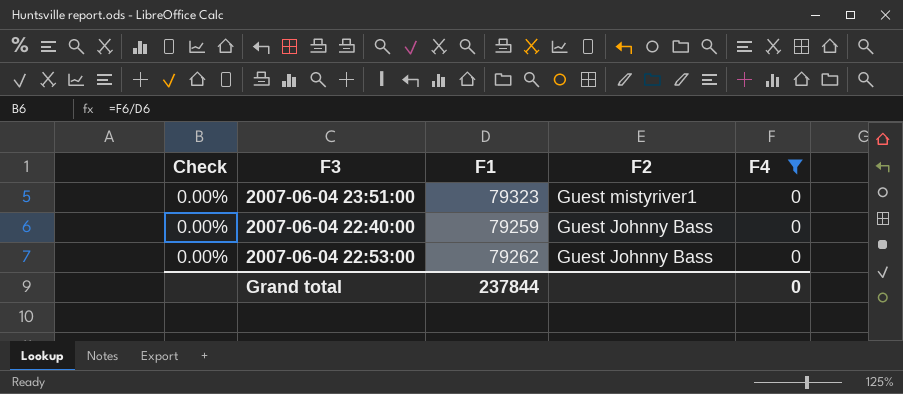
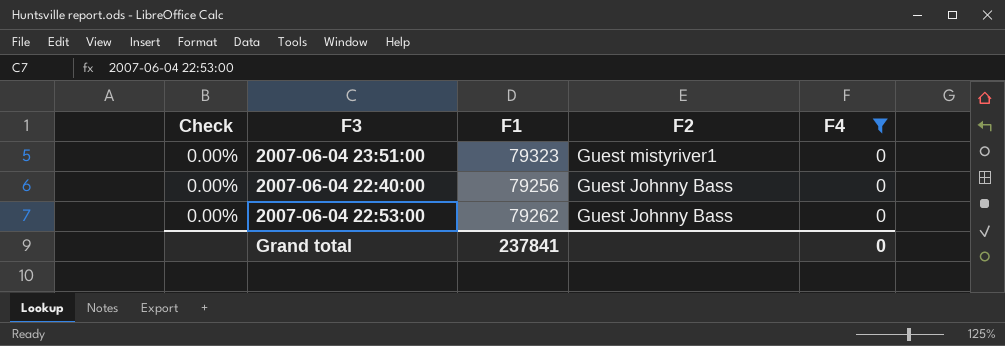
2007-06-04 22:40:00 | F1: 79259 -> 79256
Grand total | F1: 237844 -> 237841

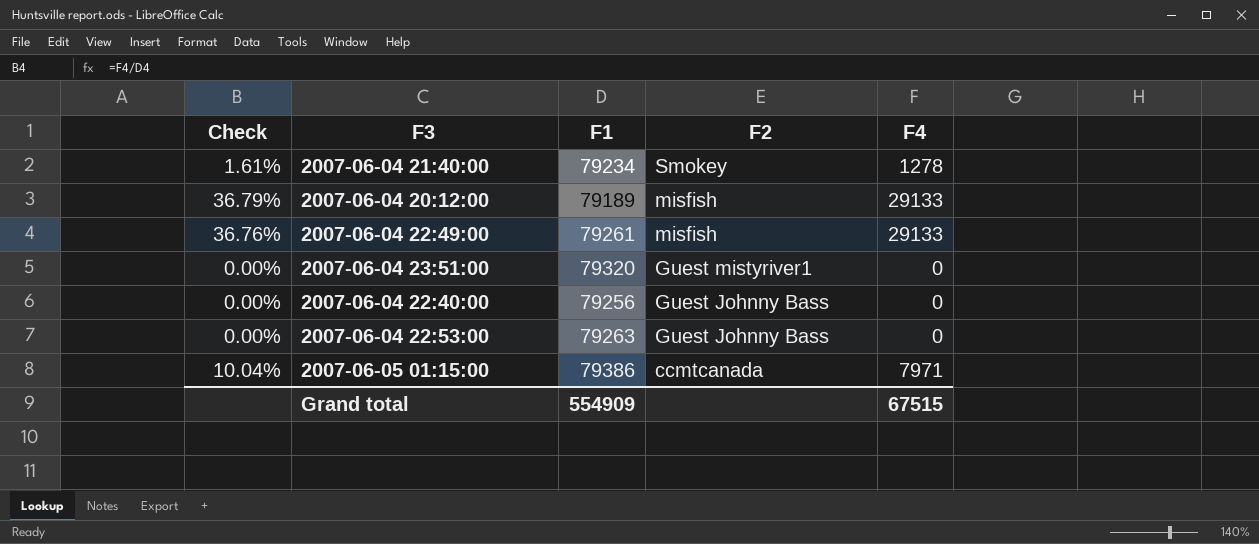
filter: F4 = 0 -> none
2007-06-04 23:51:00 | F1: 79323 -> 79320
2007-06-04 22:53:00 | F1: 79262 -> 79263
Grand total | F1: 237841 -> 554909
Grand total | F4: 0 -> 67515

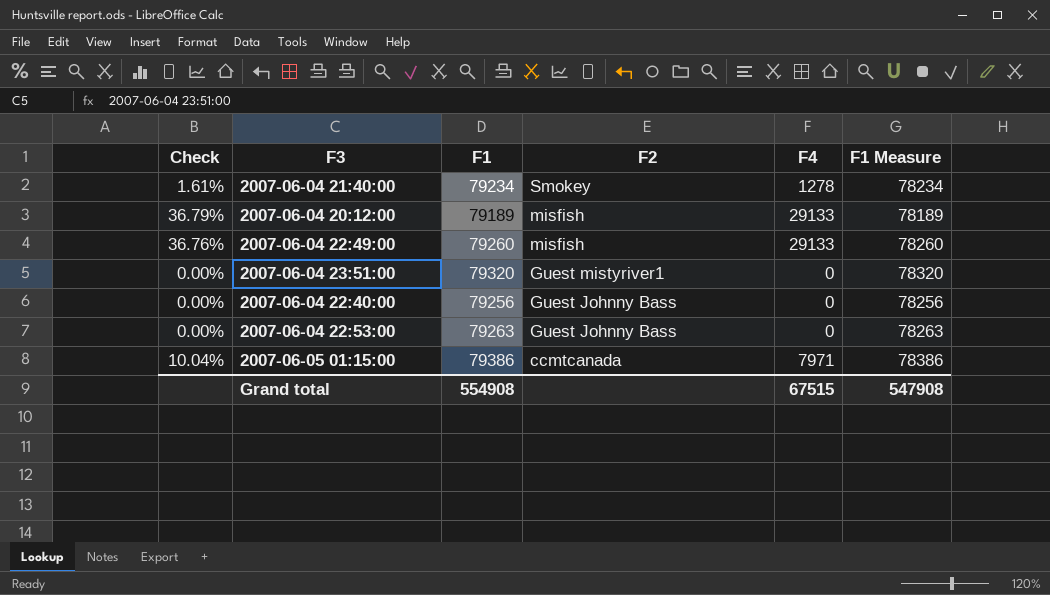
column F1 Measure | formula: none -> [F1] - 1000
2007-06-04 22:49:00 | F1: 79261 -> 79260
Grand total | F1: 554909 -> 554908

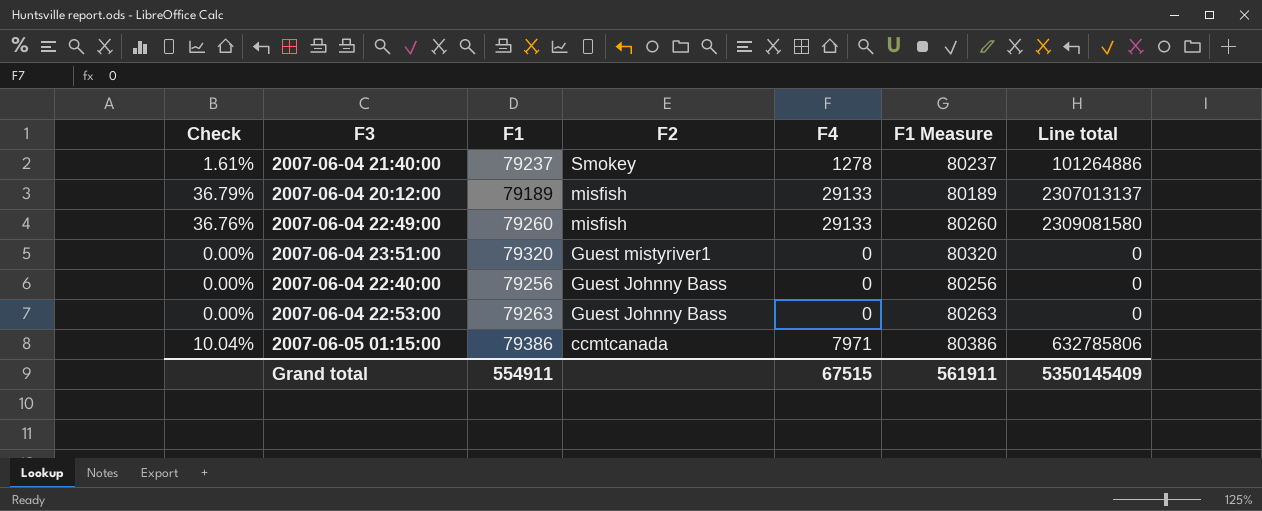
column F1 Measure | formula: [F1] - 1000 -> [F1] + 1000
column Line total | formula: none -> [F1] * [F4]
2007-06-04 21:40:00 | F1: 79234 -> 79237
Grand total | F1: 554908 -> 554911
Grand total | F1 Measure: 547908 -> 561911

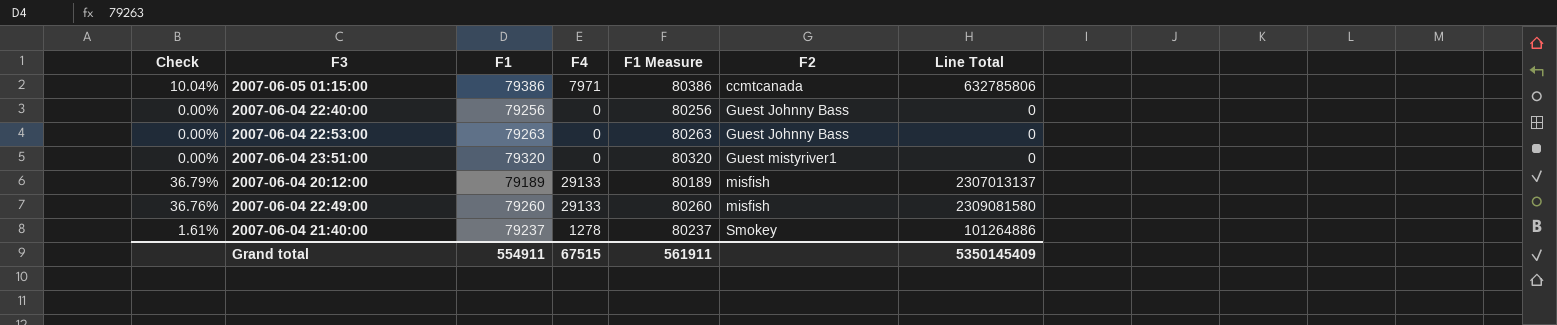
row order: F2 descending -> F2 ascending
column F2 | position: 4 -> 6
column name: Line total -> Line Total

